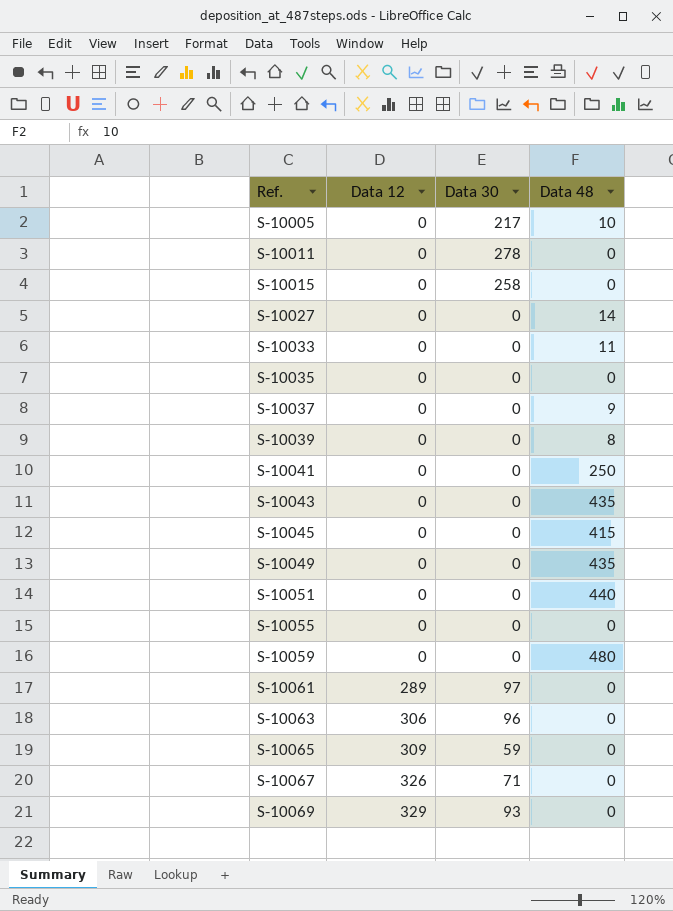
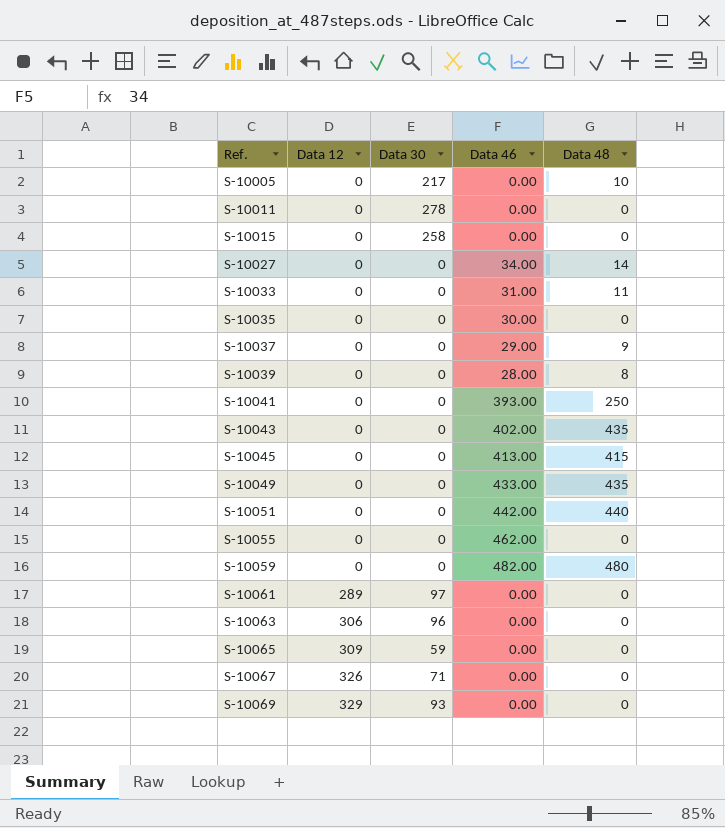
column Data 46 | position: none -> 4

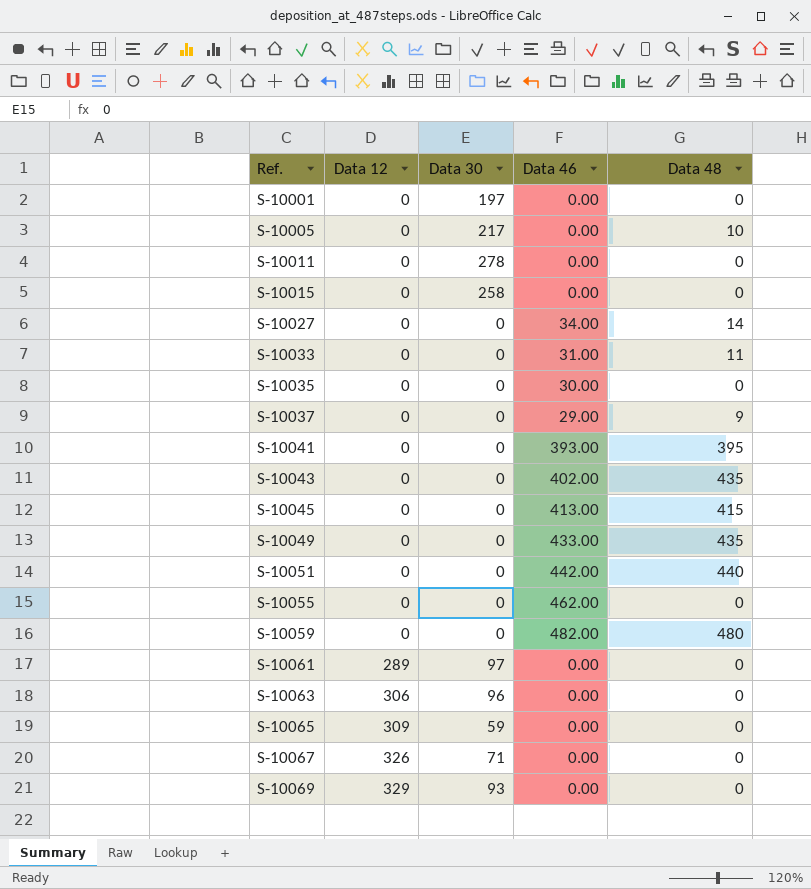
row S-10039: 0 | 0 | 28.00 | 8 -> none
row S-10001: none -> 0 | 197 | 0.00 | 0
S-10041 | Data 48: 250 -> 395

